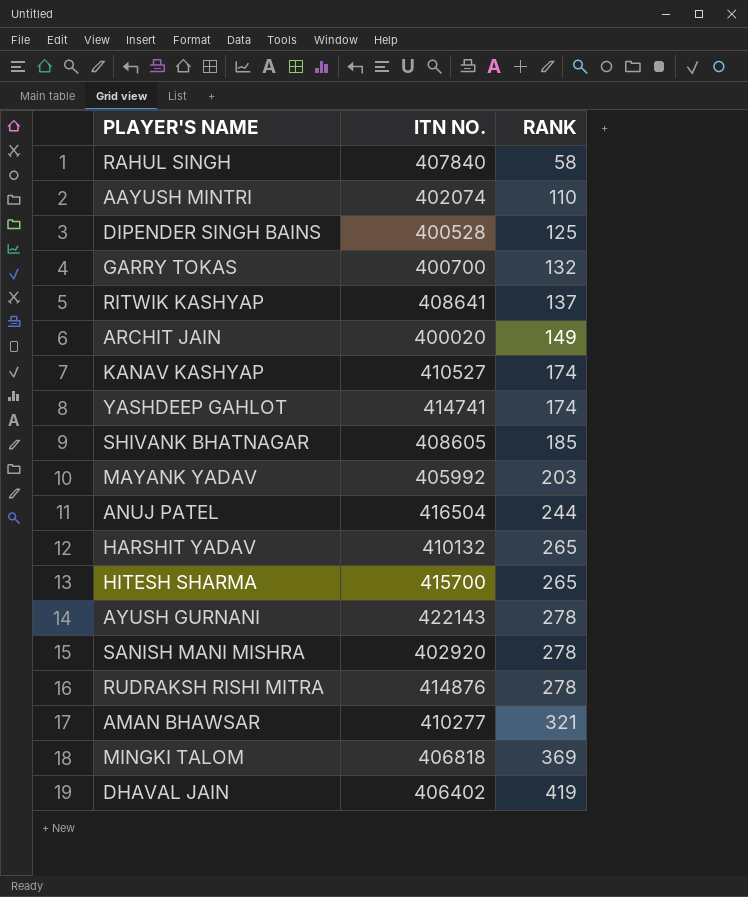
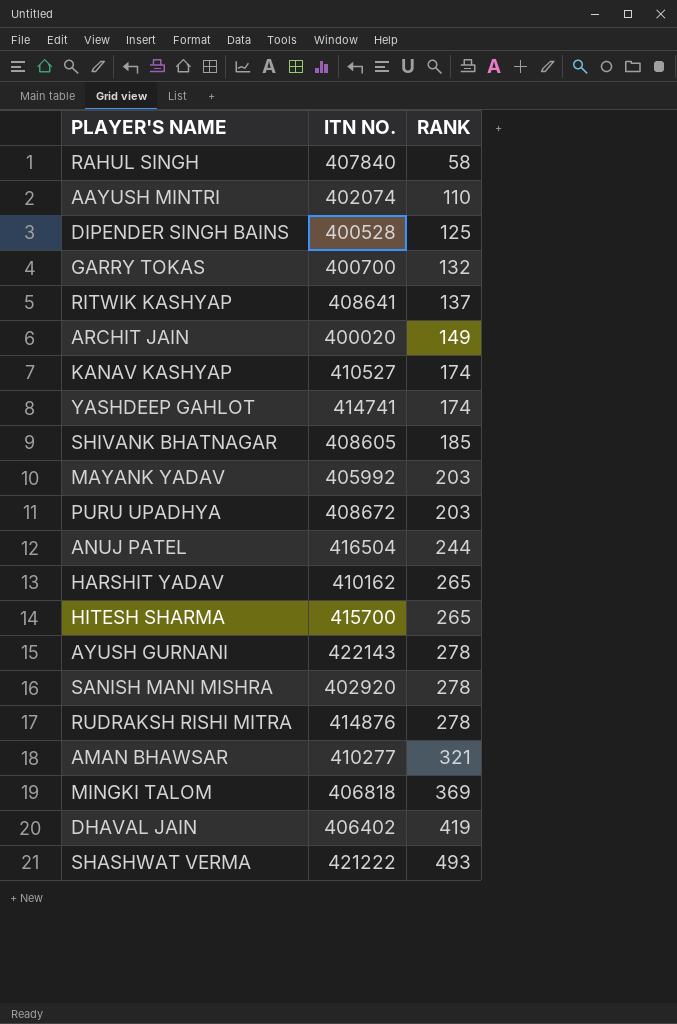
row PURU UPADHYA: none -> 408672 | 203
HARSHIT YADAV | ITN NO.: 410132 -> 410162
row SHASHWAT VERMA: none -> 421222 | 493

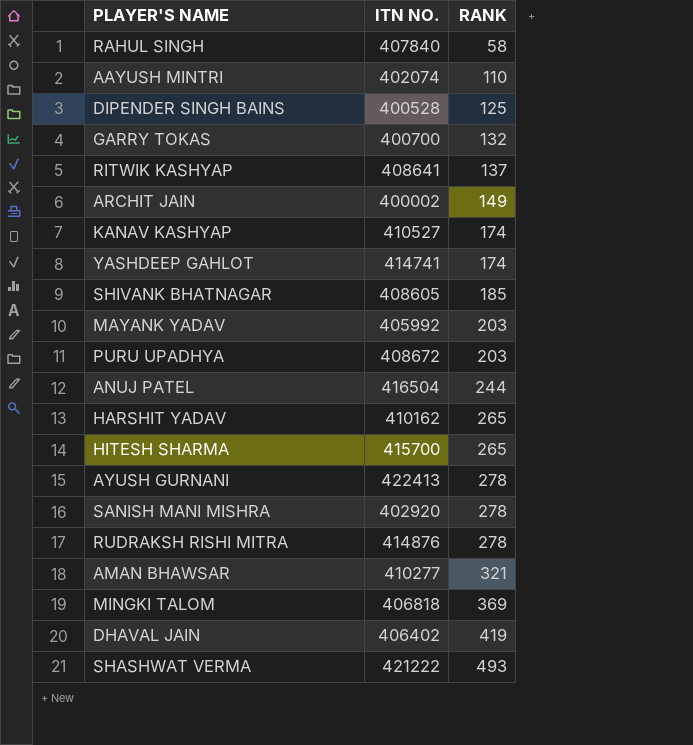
ARCHIT JAIN | ITN NO.: 400020 -> 400002
AYUSH GURNANI | ITN NO.: 422143 -> 422413

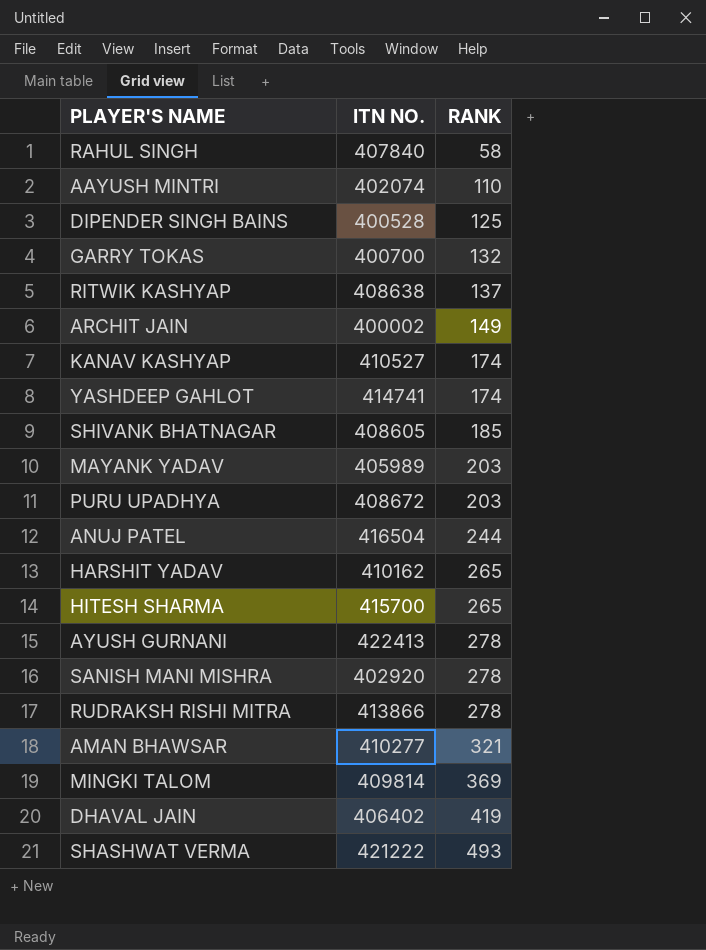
RITWIK KASHYAP | ITN NO.: 408641 -> 408638
MAYANK YADAV | ITN NO.: 405992 -> 405989
RUDRAKSH RISHI MITRA | ITN NO.: 414876 -> 413866
MINGKI TALOM | ITN NO.: 406818 -> 409814

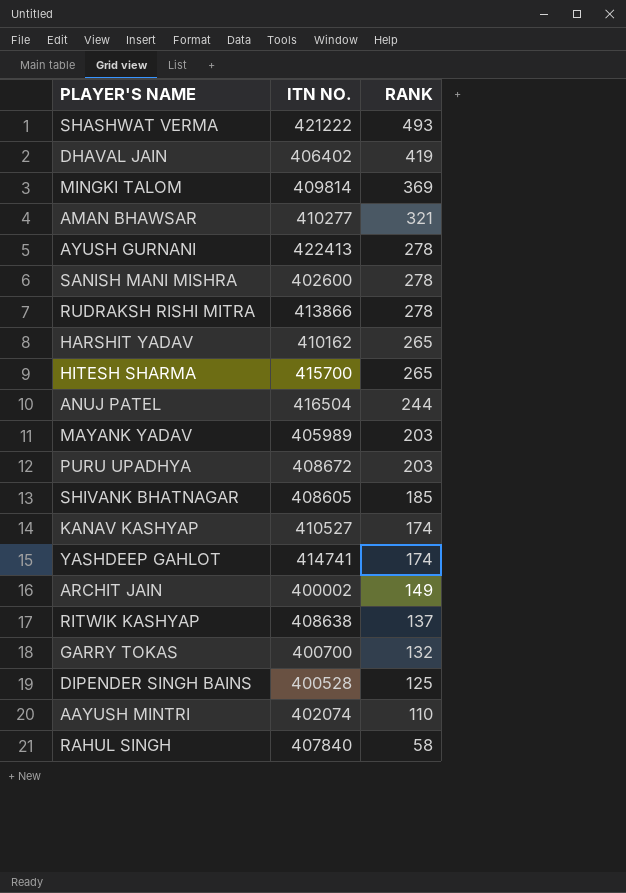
row order: RANK ascending -> RANK descending
SANISH MANI MISHRA | ITN NO.: 402920 -> 402600

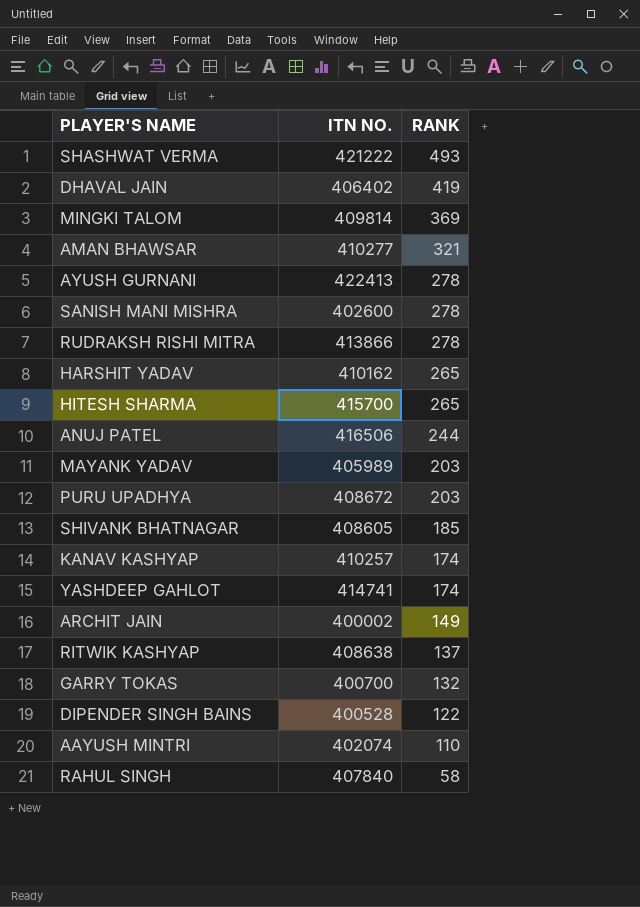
ANUJ PATEL | ITN NO.: 416504 -> 416506
KANAV KASHYAP | ITN NO.: 410527 -> 410257
DIPENDER SINGH BAINS | RANK: 125 -> 122

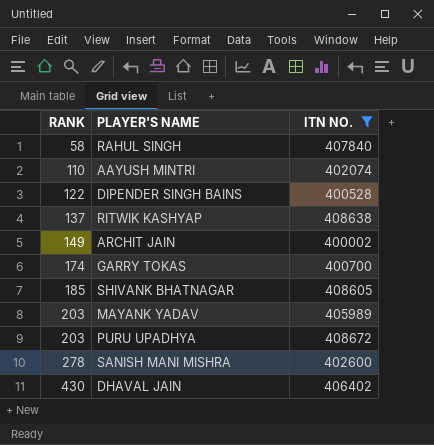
filter: none -> ITN NO. <= 408672
row order: RANK descending -> RANK ascending
column RANK | position: 3 -> 1
GARRY TOKAS | RANK: 132 -> 174
DHAVAL JAIN | RANK: 419 -> 430

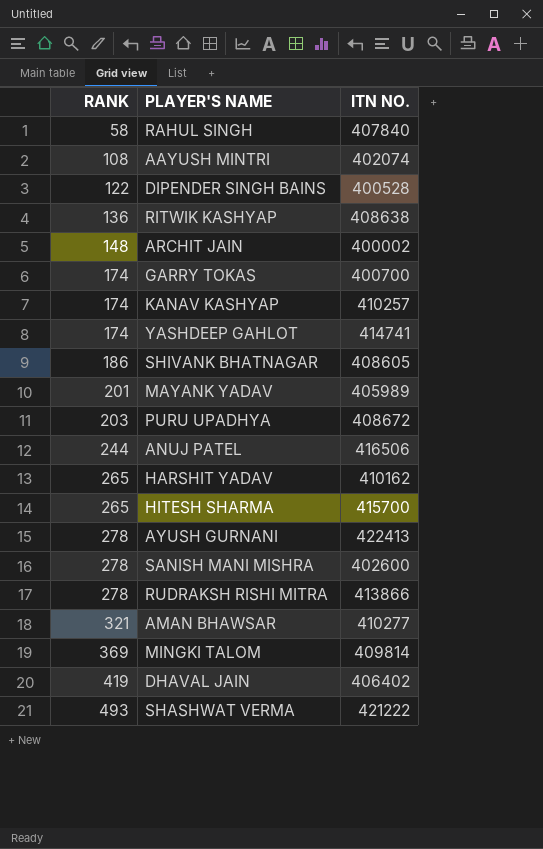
filter: ITN NO. <= 408672 -> none
AAYUSH MINTRI | RANK: 110 -> 108
RITWIK KASHYAP | RANK: 137 -> 136
ARCHIT JAIN | RANK: 149 -> 148
SHIVANK BHATNAGAR | RANK: 185 -> 186
MAYANK YADAV | RANK: 203 -> 201
DHAVAL JAIN | RANK: 430 -> 419

